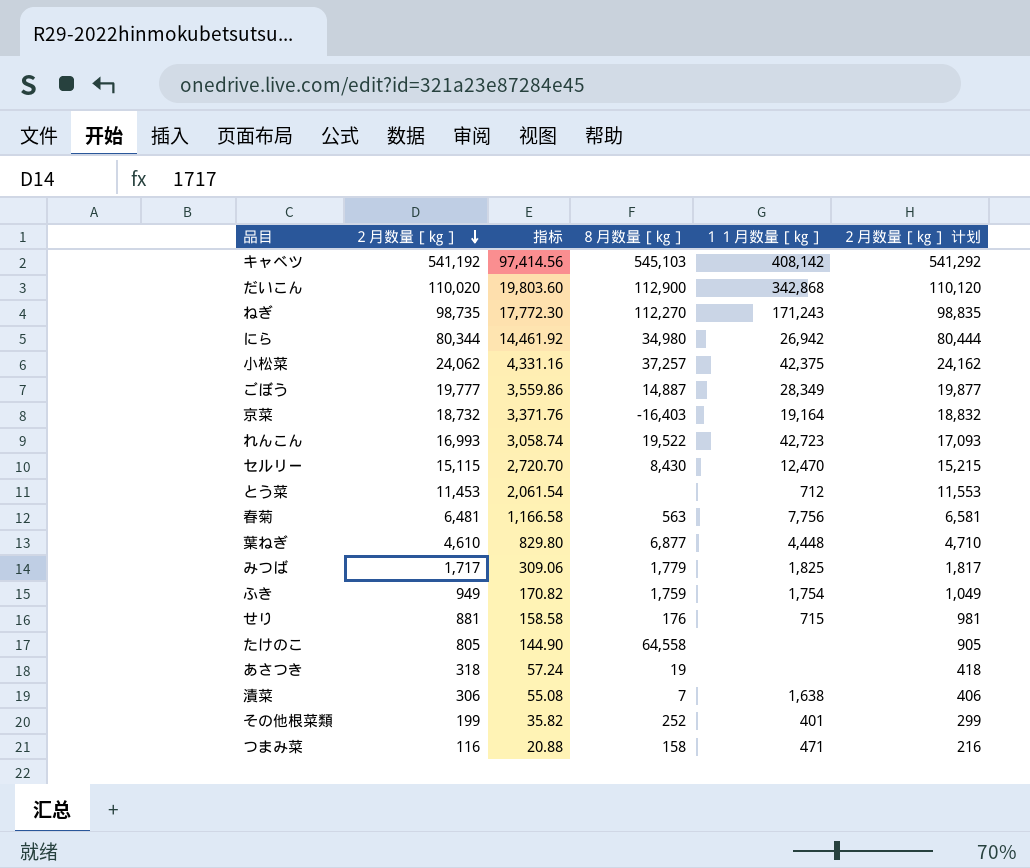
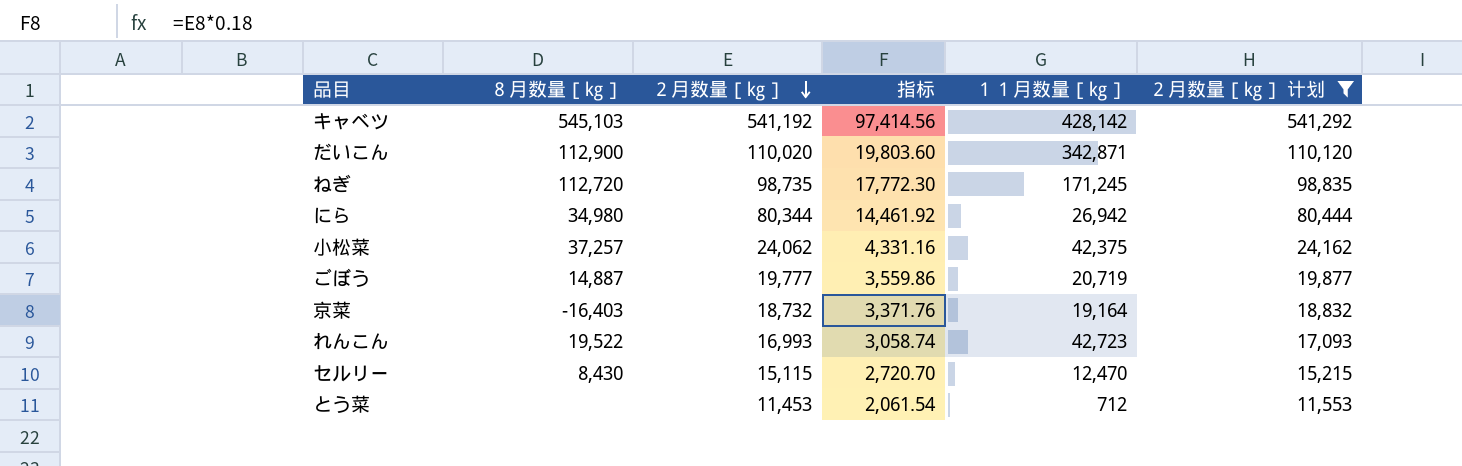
filter: none -> ２月数量［㎏］ 计划 >= 11,553
column ８月数量［㎏］ | position: 4 -> 2
キャベツ | １１月数量［㎏］: 408,142 -> 428,142
だいこん | １１月数量［㎏］: 342,868 -> 342,871
ねぎ | ８月数量［㎏］: 112,270 -> 112,720
ねぎ | １１月数量［㎏］: 171,243 -> 171,245
ごぼう | １１月数量［㎏］: 28,349 -> 20,719

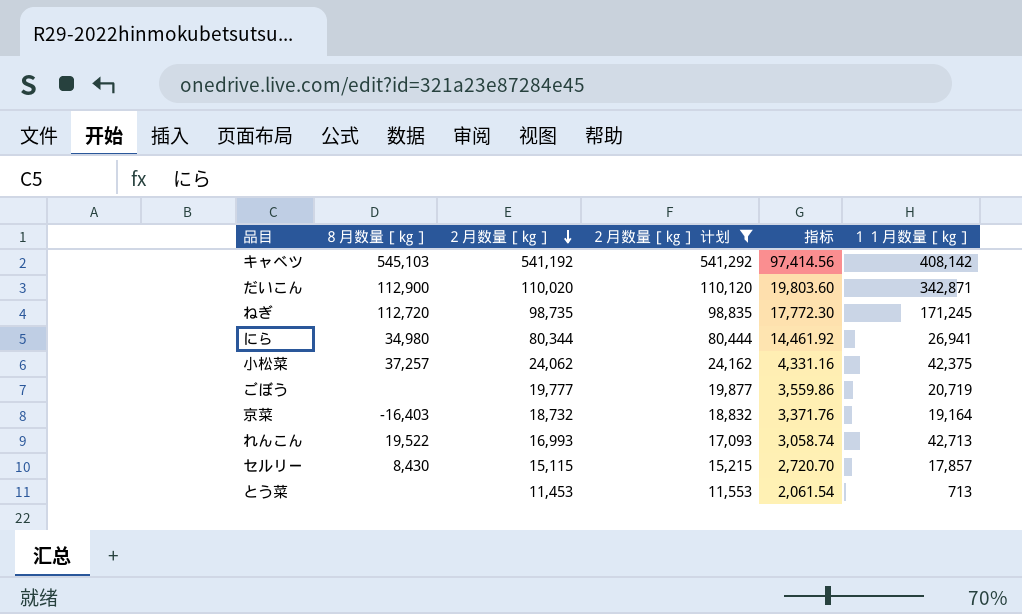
column ２月数量［㎏］ 计划 | position: 6 -> 4
キャベツ | １１月数量［㎏］: 428,142 -> 408,142
にら | １１月数量［㎏］: 26,942 -> 26,941
ごぼう | ８月数量［㎏］: 14,887 -> none
れんこん | １１月数量［㎏］: 42,723 -> 42,713
セルリー | １１月数量［㎏］: 12,470 -> 17,857
とう菜 | １１月数量［㎏］: 712 -> 713

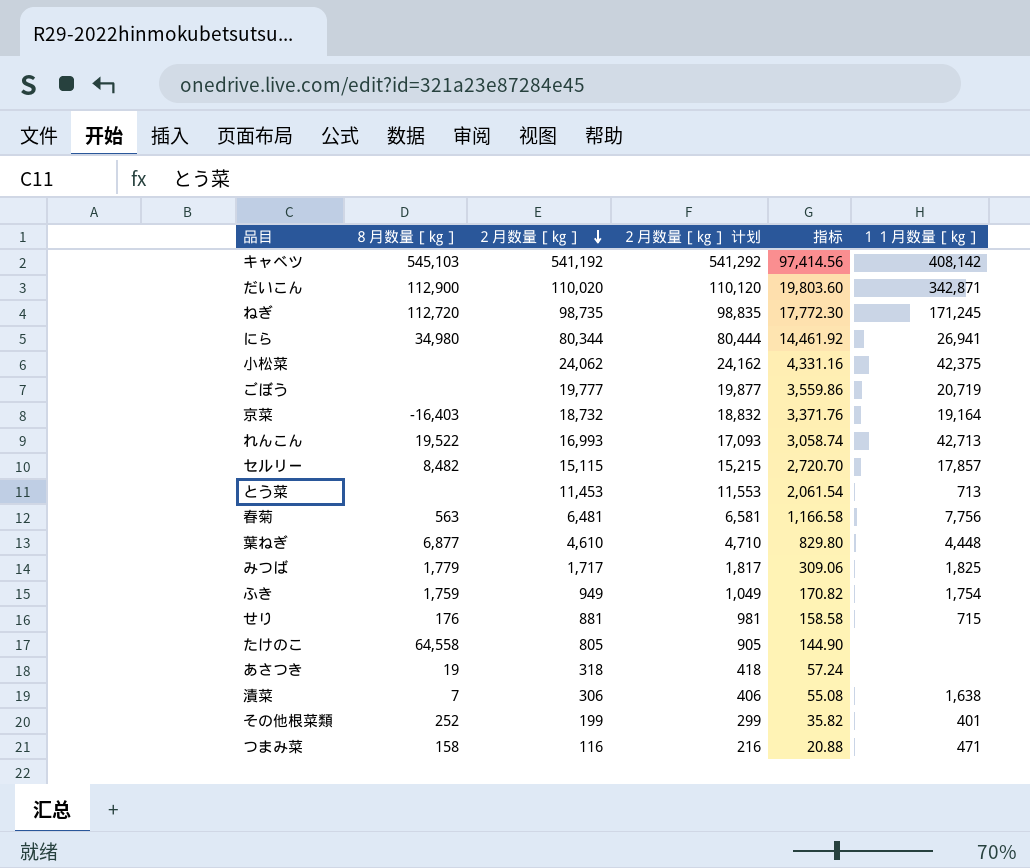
filter: ２月数量［㎏］ 计划 >= 11,553 -> none
小松菜 | ８月数量［㎏］: 37,257 -> none
セルリー | ８月数量［㎏］: 8,430 -> 8,482

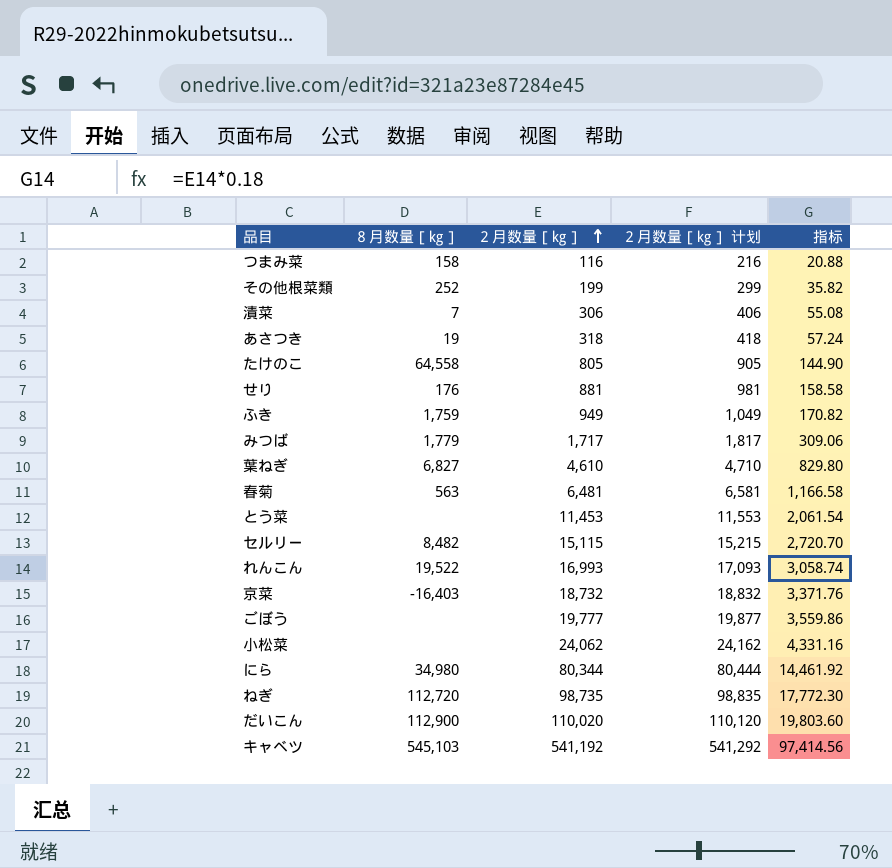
row order: ２月数量［㎏］ descending -> ２月数量［㎏］ ascending
column １１月数量［㎏］ | position: 6 -> none
葉ねぎ | ８月数量［㎏］: 6,877 -> 6,827

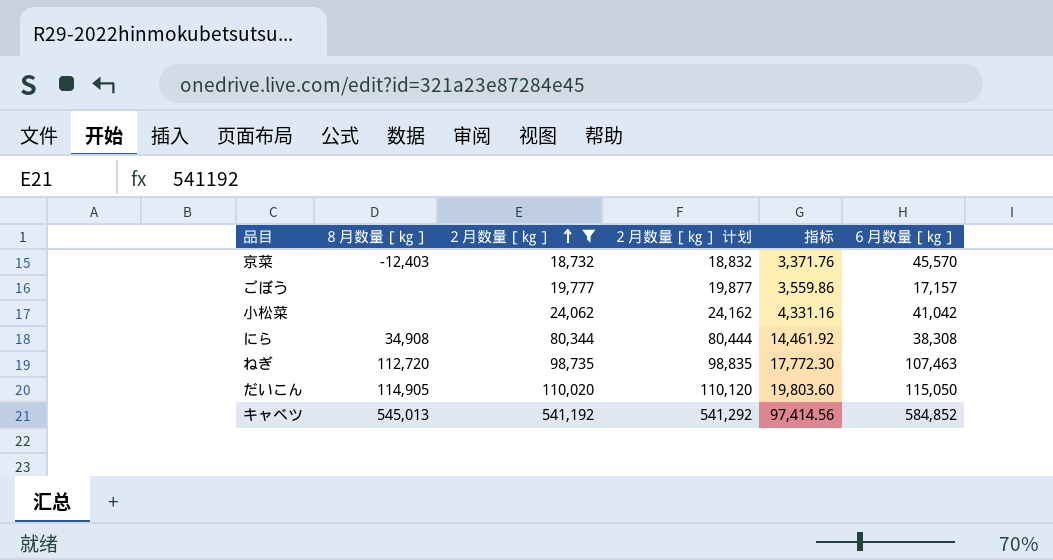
filter: none -> ２月数量［㎏］ >= 18,732
column ６月数量［㎏］ | position: none -> 6
京菜 | ８月数量［㎏］: -16,403 -> -12,403
にら | ８月数量［㎏］: 34,980 -> 34,908
だいこん | ８月数量［㎏］: 112,900 -> 114,905
キャベツ | ８月数量［㎏］: 545,103 -> 545,013

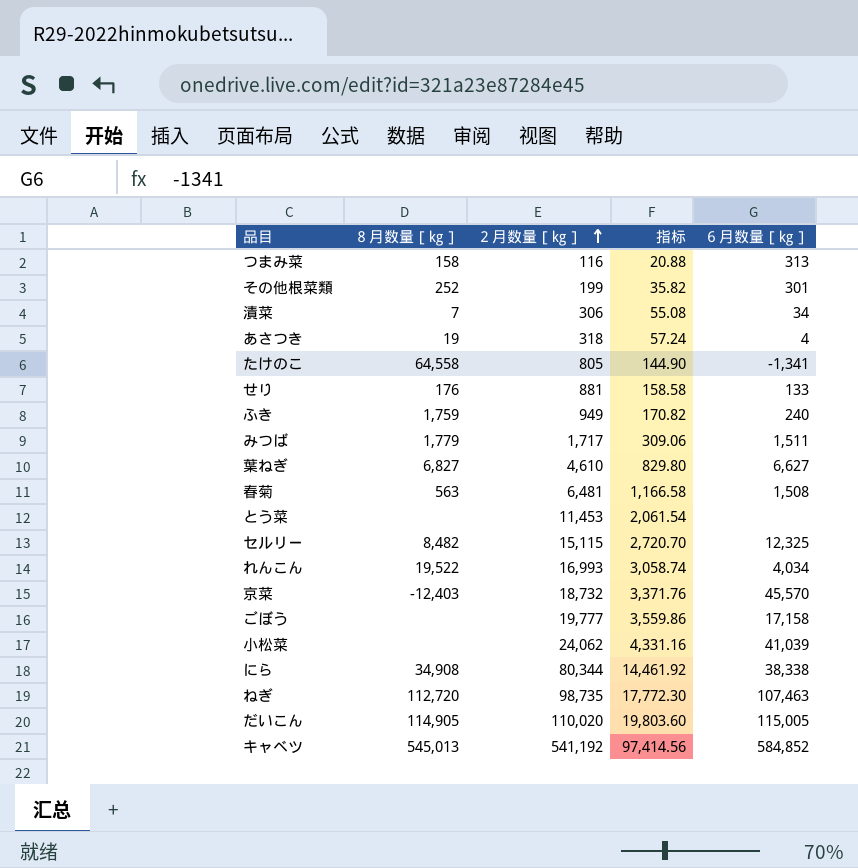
filter: ２月数量［㎏］ >= 18,732 -> none
column ２月数量［㎏］ 计划 | formula: [２月数量［㎏］] + 100 -> none
ごぼう | ６月数量［㎏］: 17,157 -> 17,158
小松菜 | ６月数量［㎏］: 41,042 -> 41,039
にら | ６月数量［㎏］: 38,308 -> 38,338
だいこん | ６月数量［㎏］: 115,050 -> 115,005

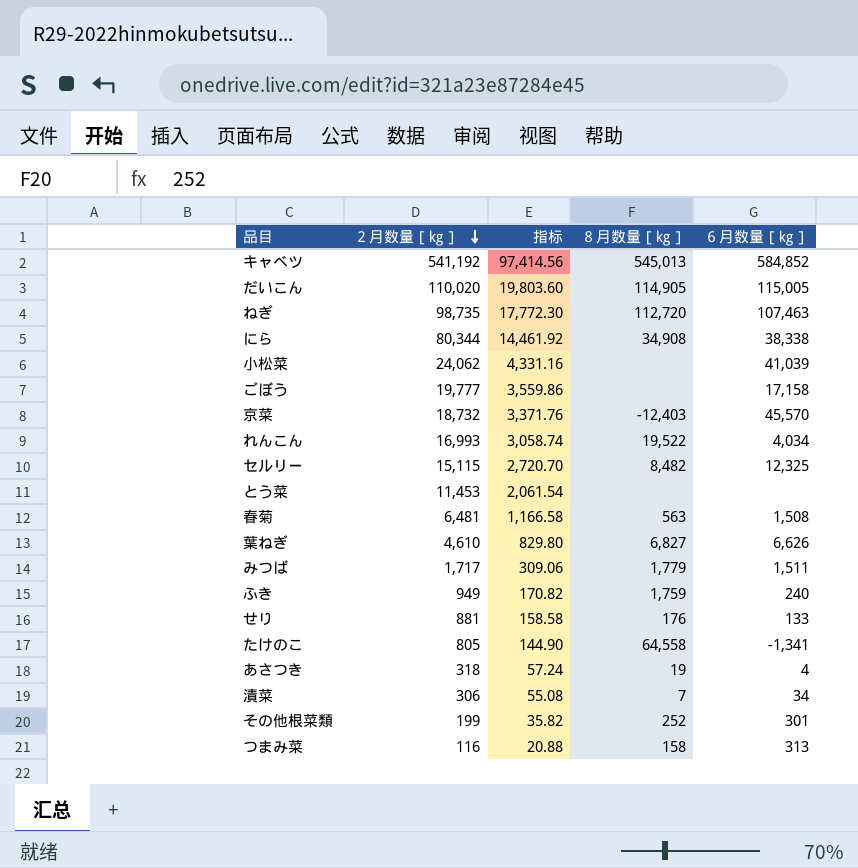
row order: ２月数量［㎏］ ascending -> ２月数量［㎏］ descending
column ８月数量［㎏］ | position: 2 -> 4
葉ねぎ | ６月数量［㎏］: 6,627 -> 6,626

